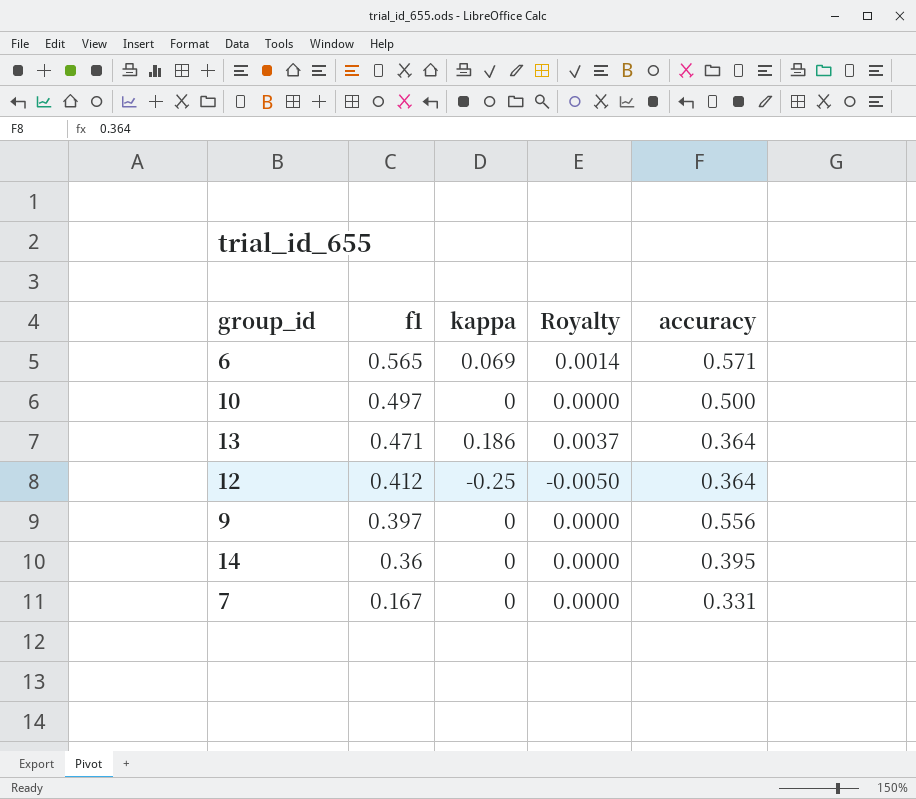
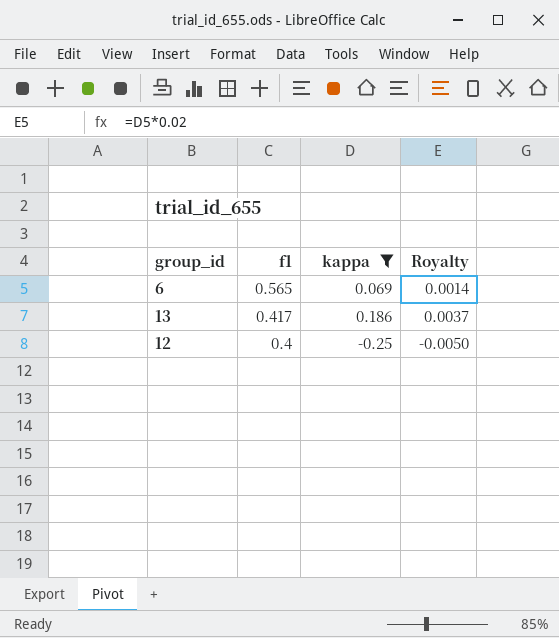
filter: none -> kappa != 0
column accuracy | position: 5 -> none
13 | f1: 0.471 -> 0.417
12 | f1: 0.412 -> 0.4

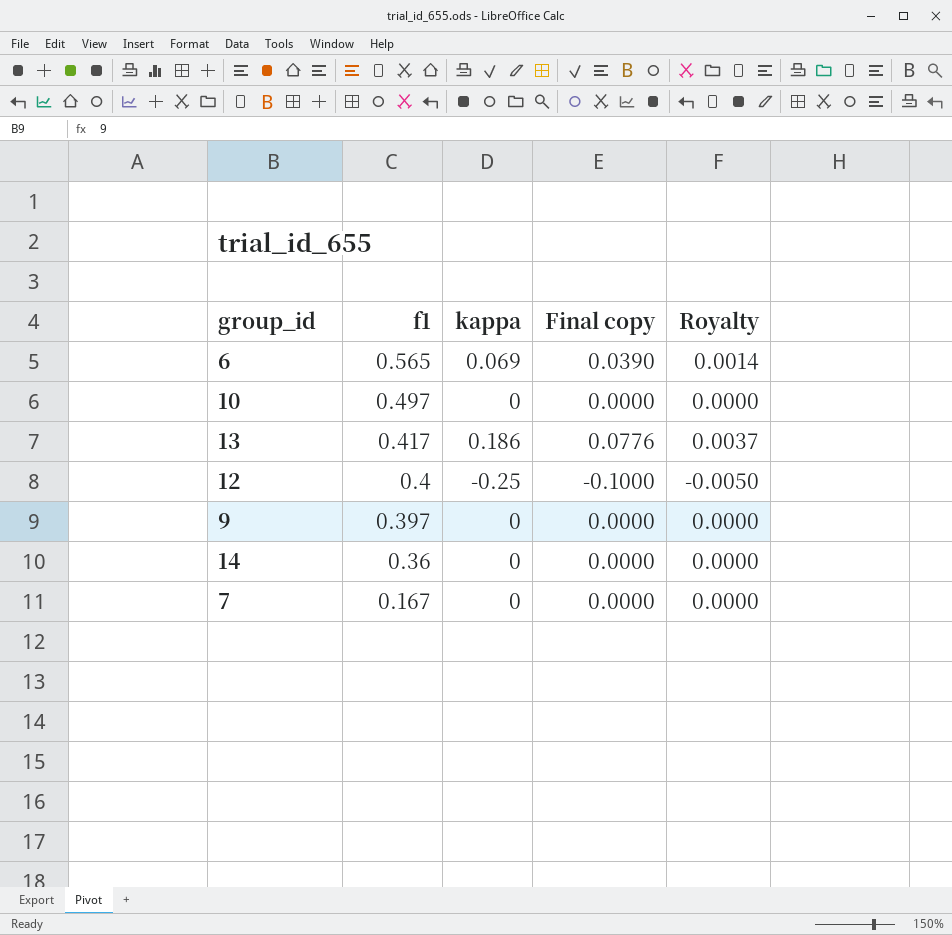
filter: kappa != 0 -> none
column Final copy | formula: none -> [f1] * [kappa]

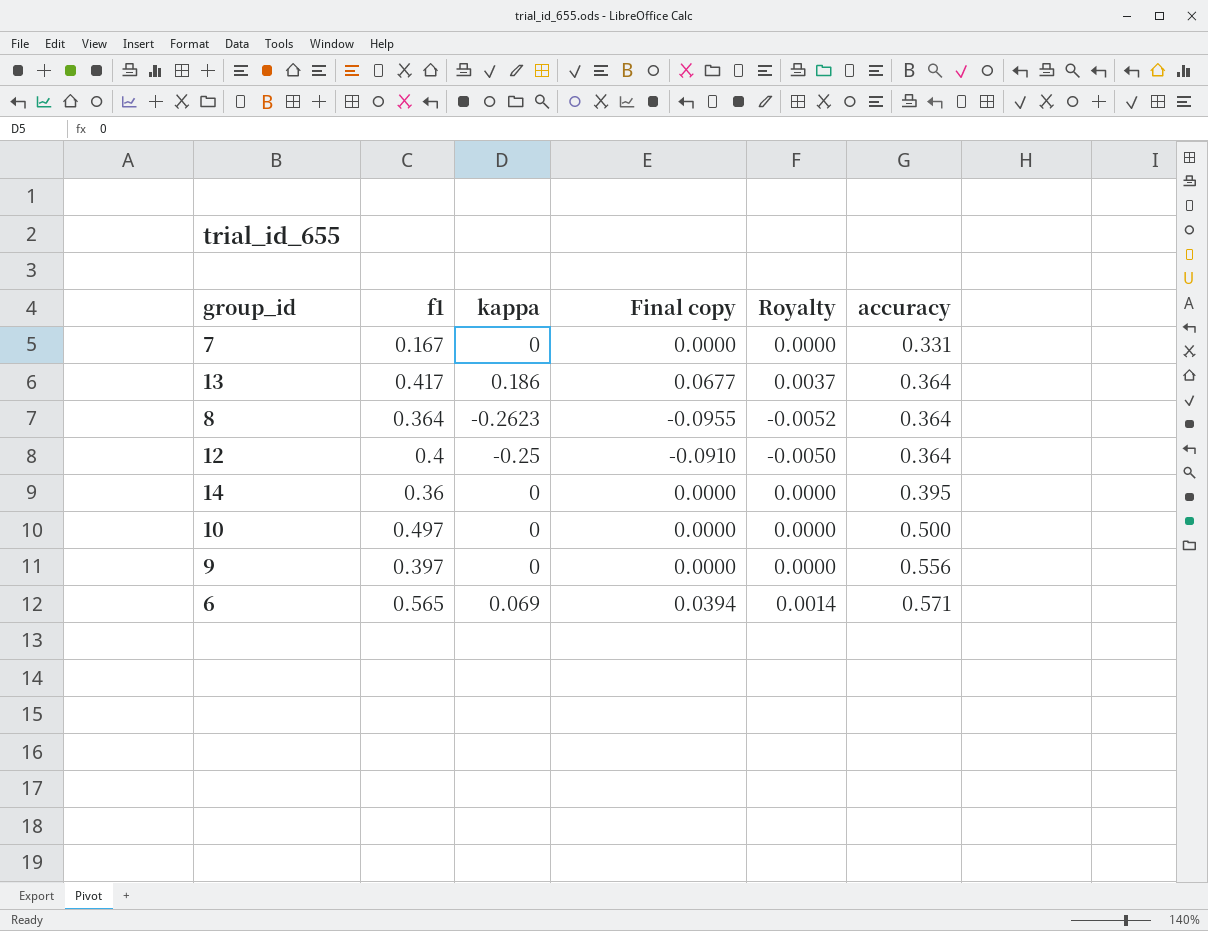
row order: f1 descending -> accuracy ascending
column Final copy | formula: [f1] * [kappa] -> [kappa] * [accuracy]
column accuracy | position: none -> 6
row 8: none -> 0.364 | -0.2623 | -0.0955 | -0.0052 | 0.364

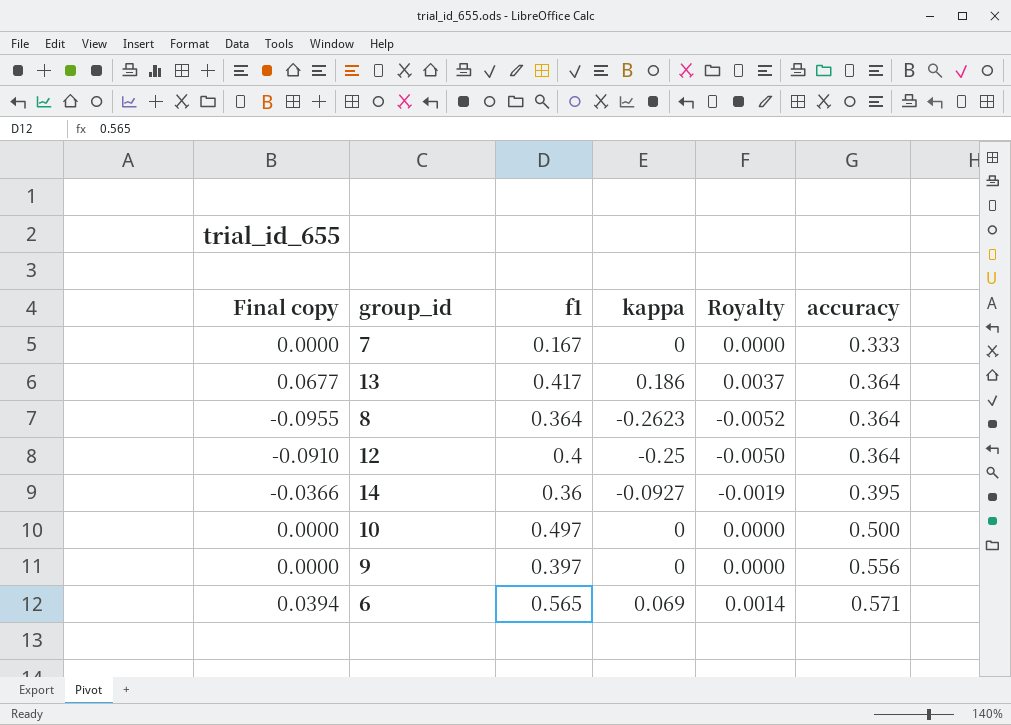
column Final copy | position: 4 -> 1
7 | accuracy: 0.331 -> 0.333
14 | Final copy: 0.0000 -> -0.0366
14 | kappa: 0 -> -0.0927
14 | Royalty: 0.0000 -> -0.0019

